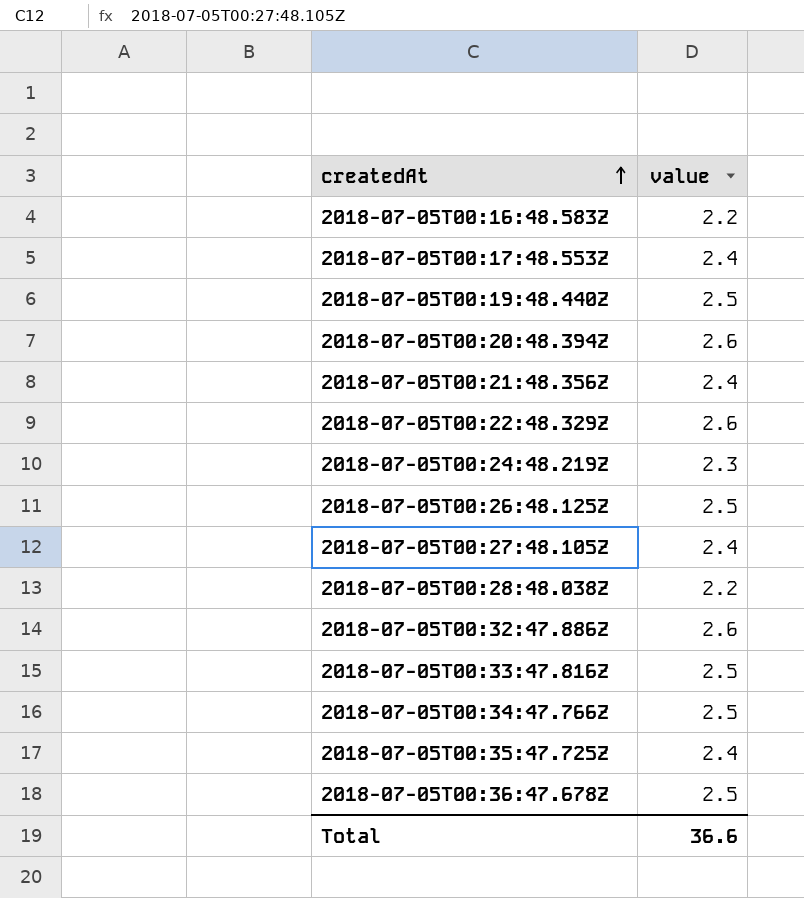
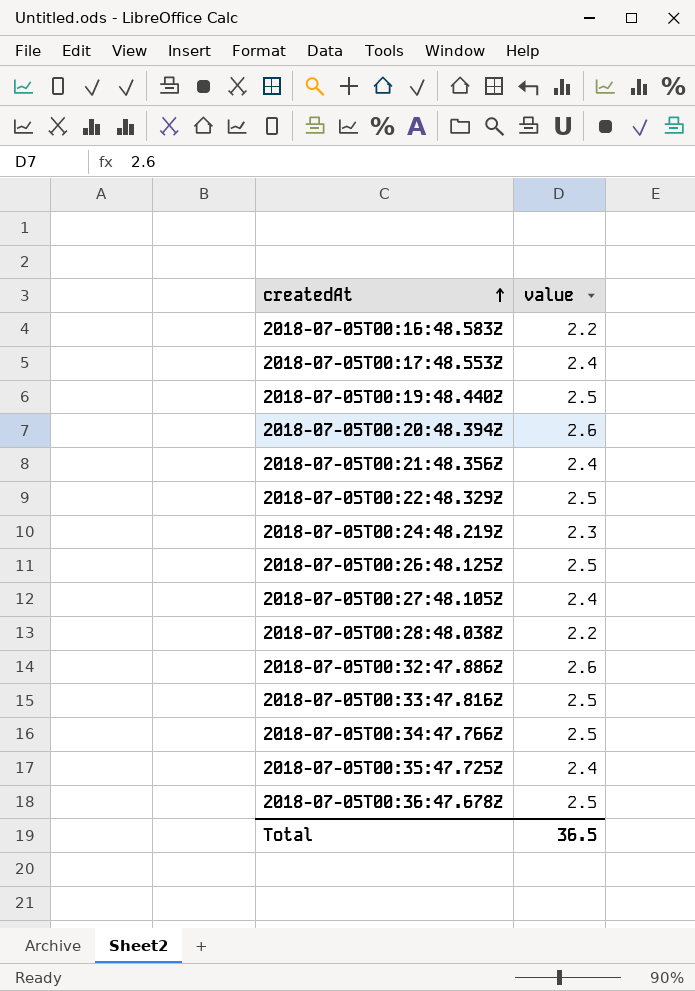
2018-07-05T00:22:48.329Z | value: 2.6 -> 2.5
Total | value: 36.6 -> 36.5

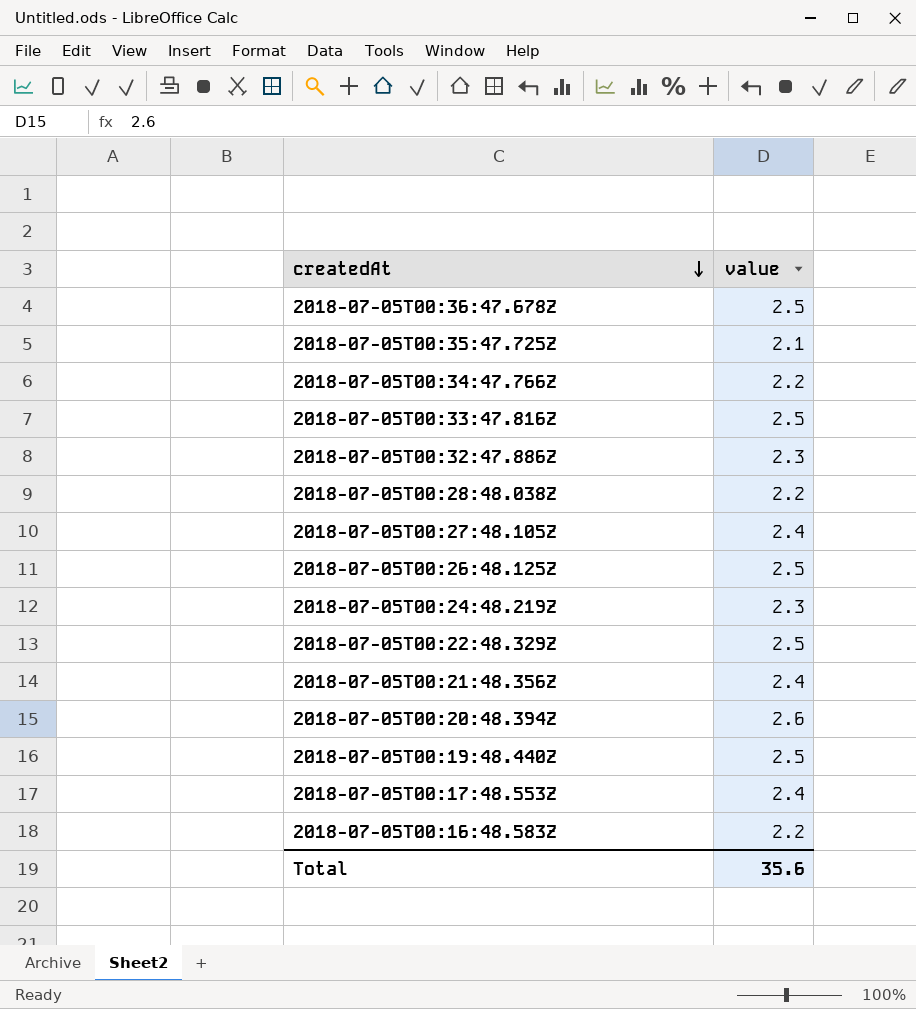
row order: createdAt ascending -> createdAt descending
2018-07-05T00:35:47.725Z | value: 2.4 -> 2.1
2018-07-05T00:34:47.766Z | value: 2.5 -> 2.2
2018-07-05T00:32:47.886Z | value: 2.6 -> 2.3
Total | value: 36.5 -> 35.6

